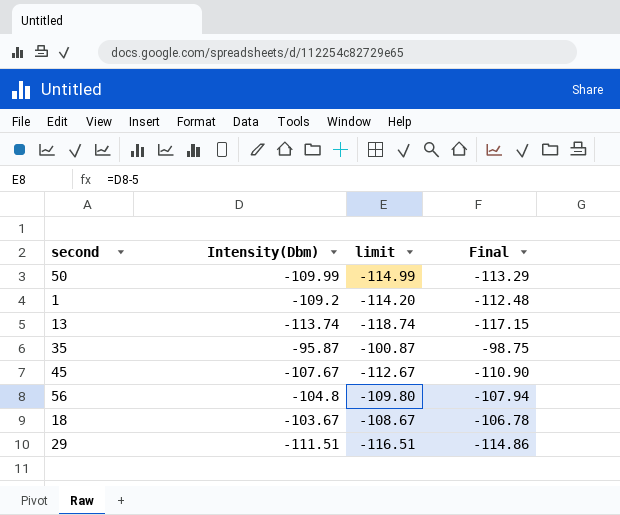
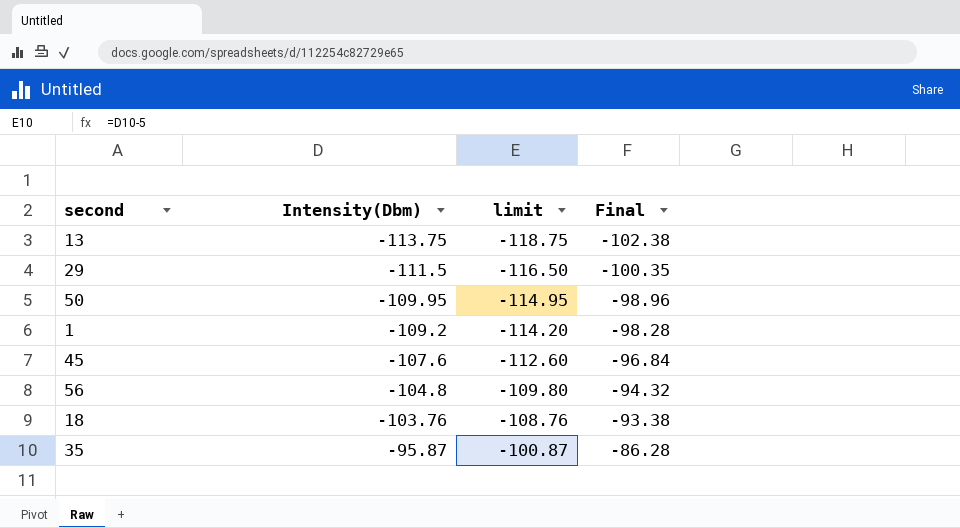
row order: none -> Intensity(Dbm) ascending
column Final | formula: [Intensity(Dbm)] * 1.03 -> [Intensity(Dbm)] * 0.9
13 | Intensity(Dbm): -113.74 -> -113.75
13 | limit: -118.74 -> -118.75
29 | Intensity(Dbm): -111.51 -> -111.5
29 | limit: -116.51 -> -116.50
50 | Intensity(Dbm): -109.99 -> -109.95
50 | limit: -114.99 -> -114.95
45 | Intensity(Dbm): -107.67 -> -107.6
45 | limit: -112.67 -> -112.60
18 | Intensity(Dbm): -103.67 -> -103.76
18 | limit: -108.67 -> -108.76

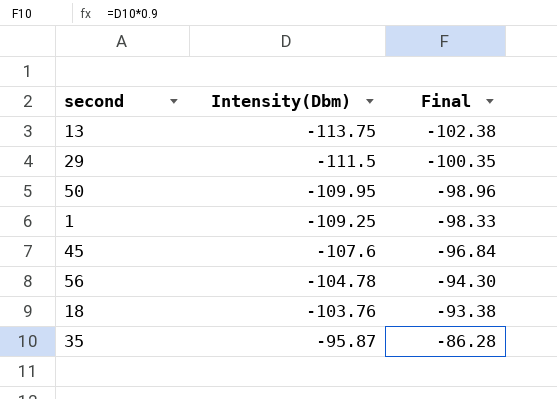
column limit | formula: [Intensity(Dbm)] - 5 -> none
1 | Intensity(Dbm): -109.2 -> -109.25
1 | Final: -98.28 -> -98.33
56 | Intensity(Dbm): -104.8 -> -104.78
56 | Final: -94.32 -> -94.30

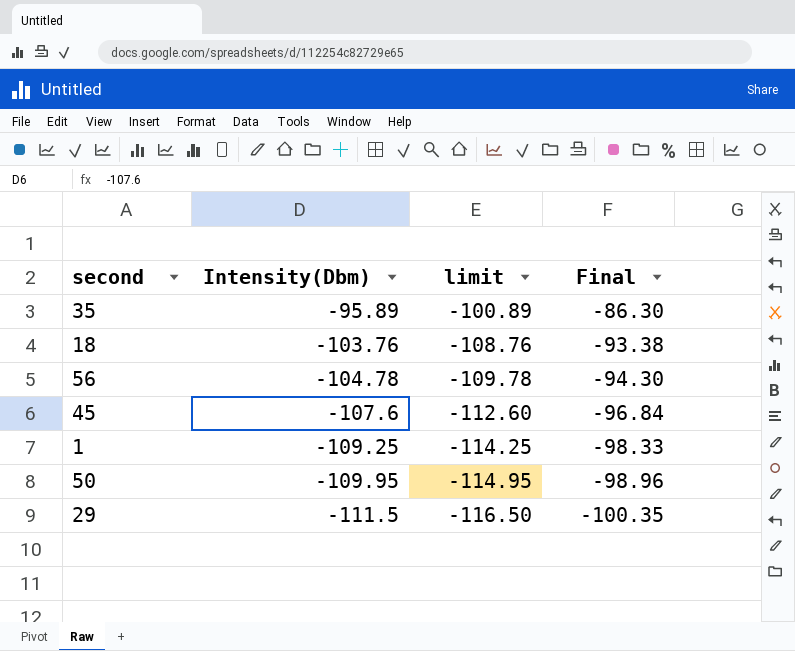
row order: Intensity(Dbm) ascending -> Intensity(Dbm) descending
column limit | formula: none -> [Intensity(Dbm)] - 5
row 13: -113.75 | -102.38 -> none
35 | Intensity(Dbm): -95.87 -> -95.89
35 | Final: -86.28 -> -86.30

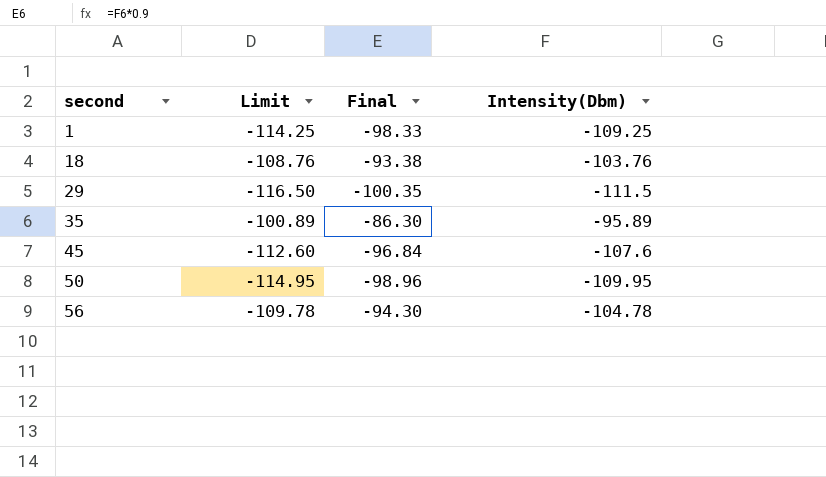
row order: Intensity(Dbm) descending -> second ascending
column name: limit -> Limit
column Intensity(Dbm) | position: 2 -> 4

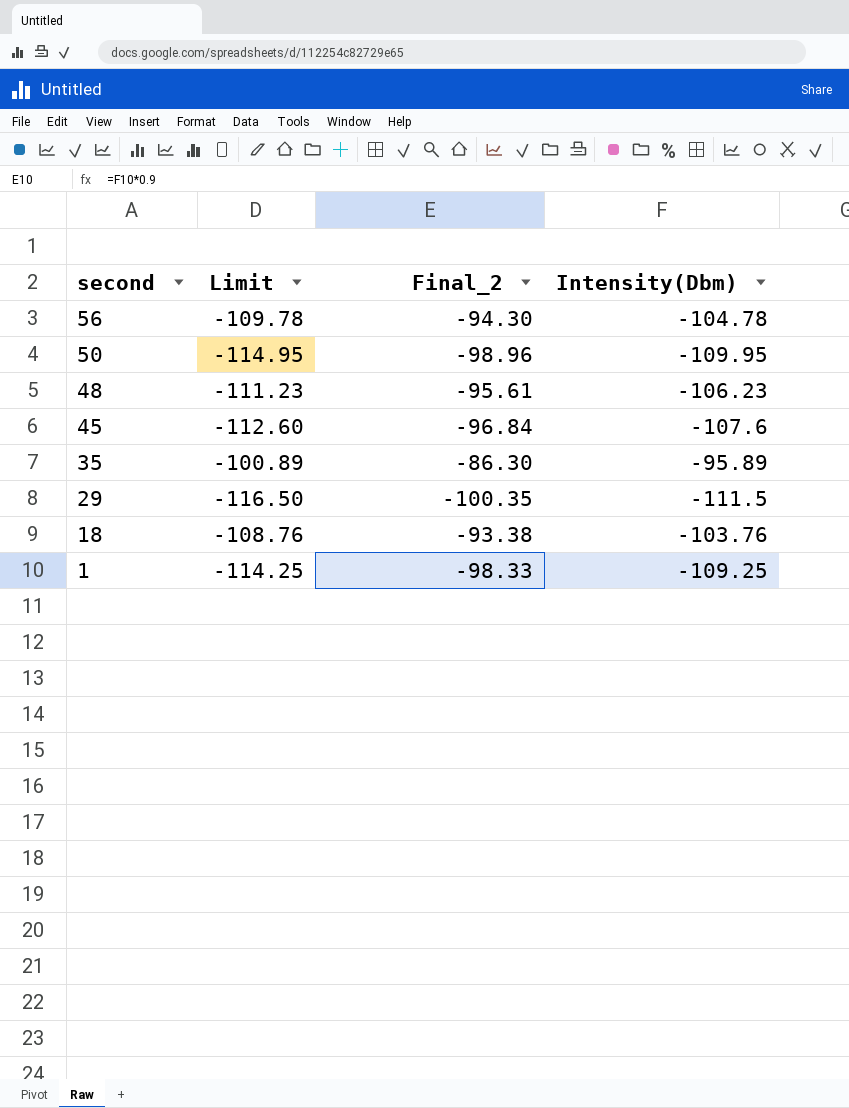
row order: second ascending -> second descending
column name: Final -> Final_2
row 48: none -> -111.23 | -95.61 | -106.23

